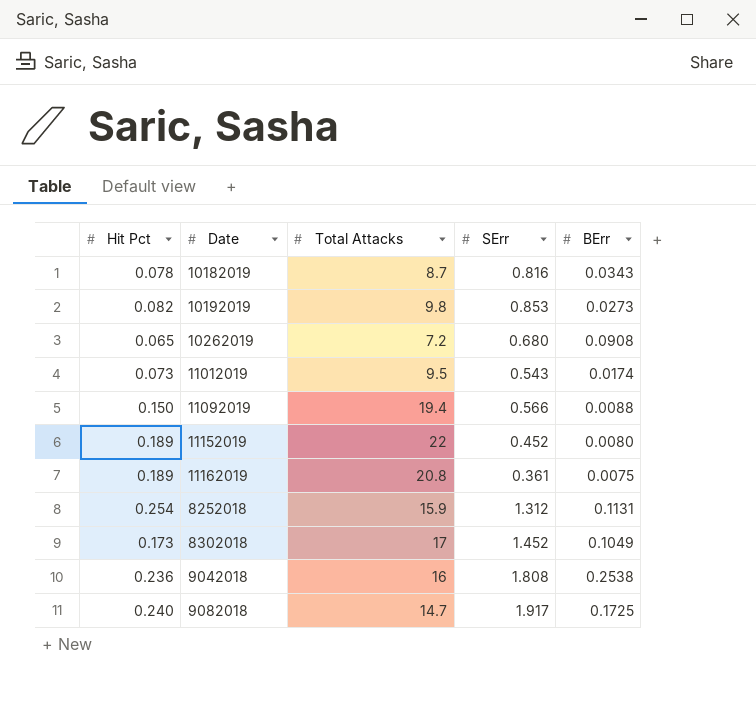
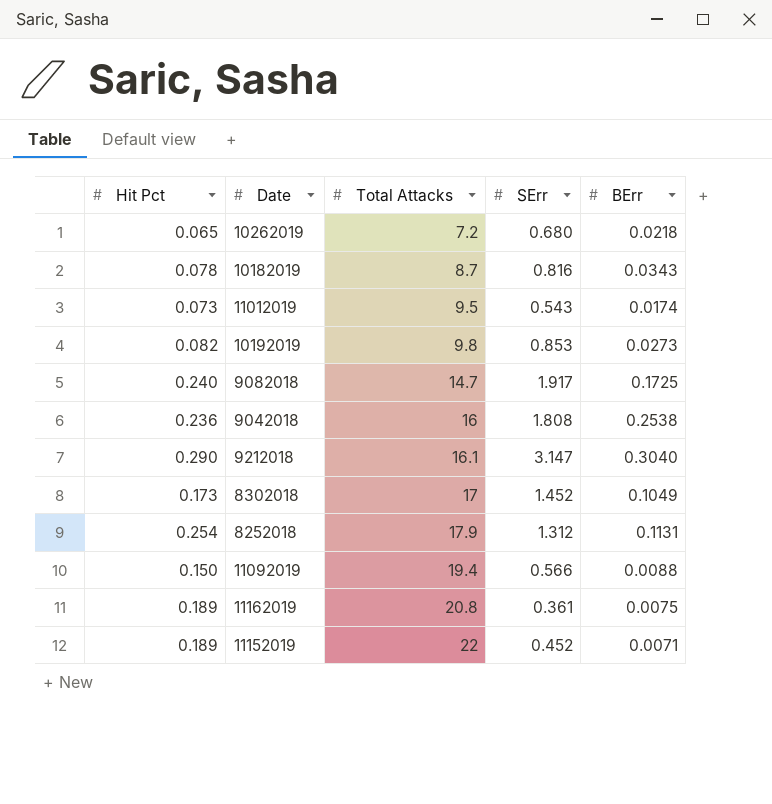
row order: none -> Total Attacks ascending
10262019 | BErr: 0.0908 -> 0.0218
row 9212018: none -> 0.290 | 16.1 | 3.147 | 0.3040
8252018 | Total Attacks: 15.9 -> 17.9
11152019 | BErr: 0.0080 -> 0.0071

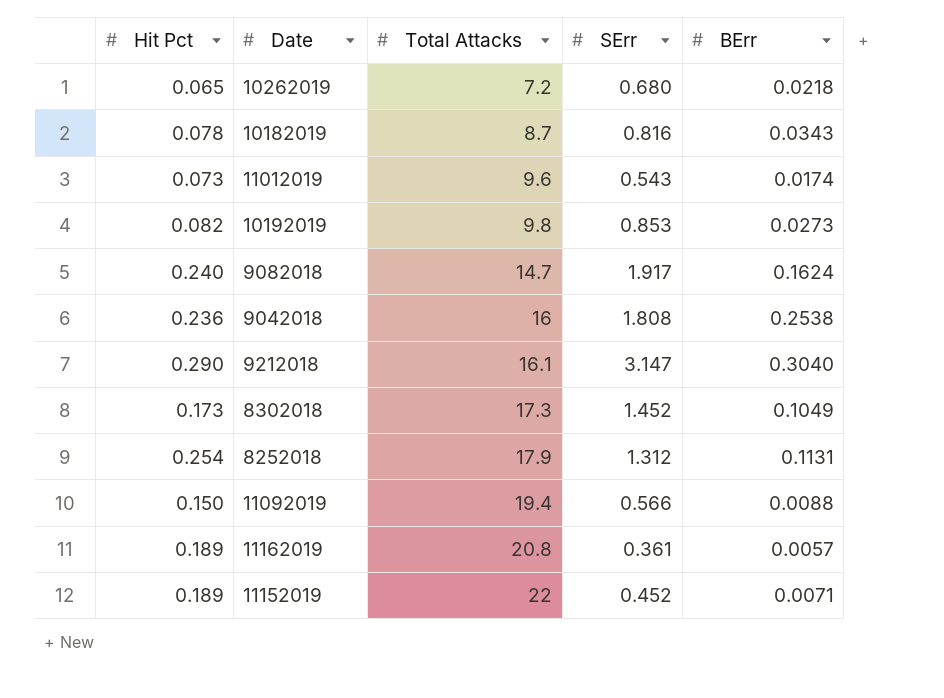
11012019 | Total Attacks: 9.5 -> 9.6
9082018 | BErr: 0.1725 -> 0.1624
8302018 | Total Attacks: 17 -> 17.3
11162019 | BErr: 0.0075 -> 0.0057

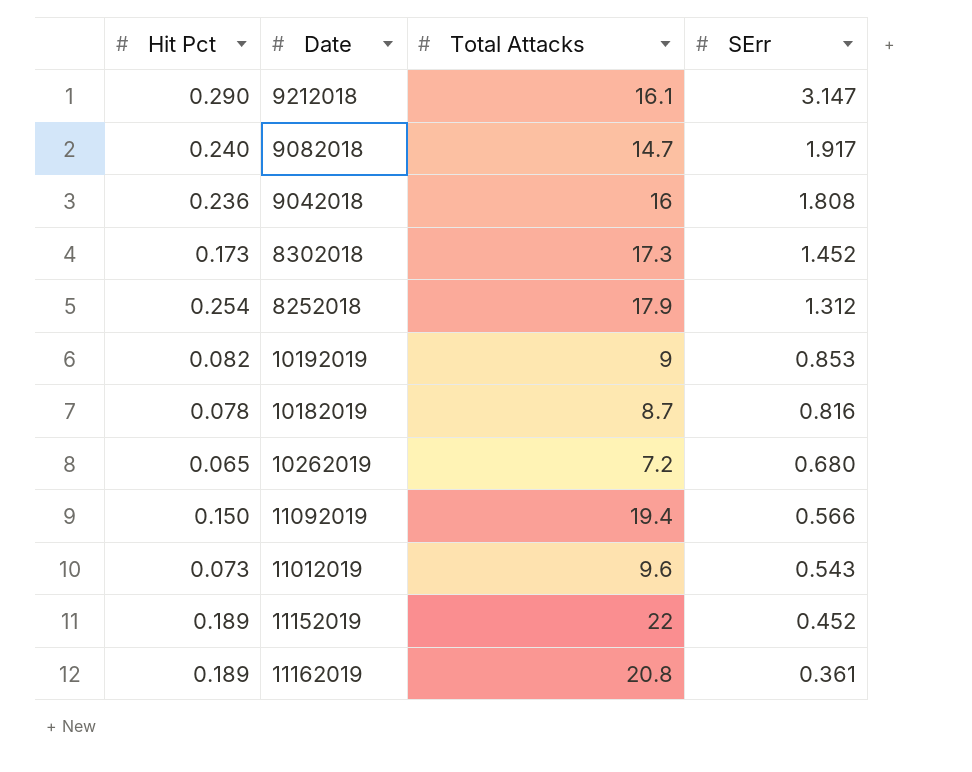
row order: Total Attacks ascending -> SErr descending
column BErr | position: 5 -> none
10192019 | Total Attacks: 9.8 -> 9

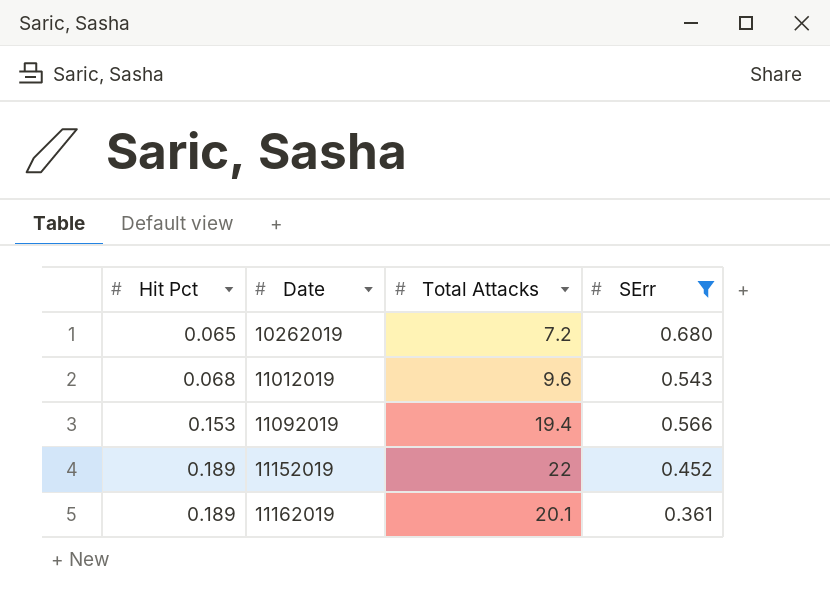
filter: none -> SErr <= 0.680
row order: SErr descending -> Hit Pct ascending
11012019 | Hit Pct: 0.073 -> 0.068
11092019 | Hit Pct: 0.150 -> 0.153
11162019 | Total Attacks: 20.8 -> 20.1

